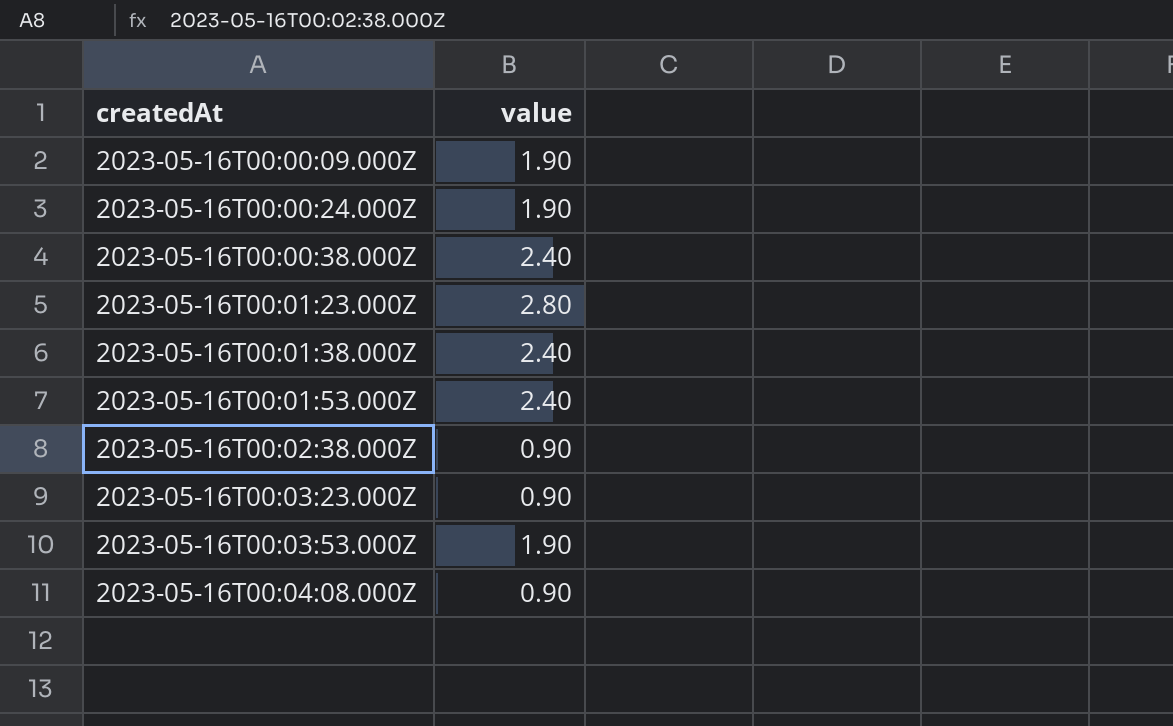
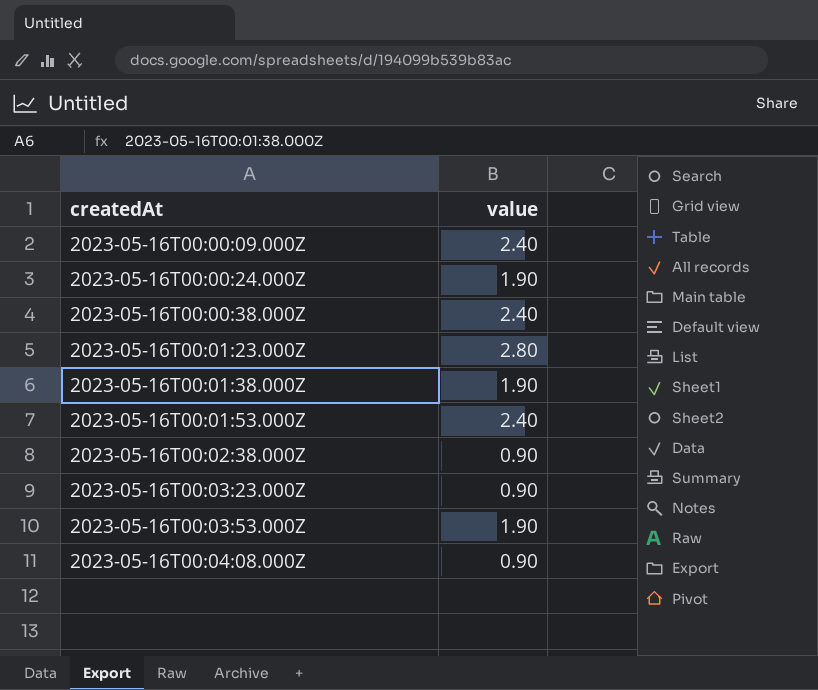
2023-05-16T00:00:09.000Z | value: 1.90 -> 2.40
2023-05-16T00:01:38.000Z | value: 2.40 -> 1.90

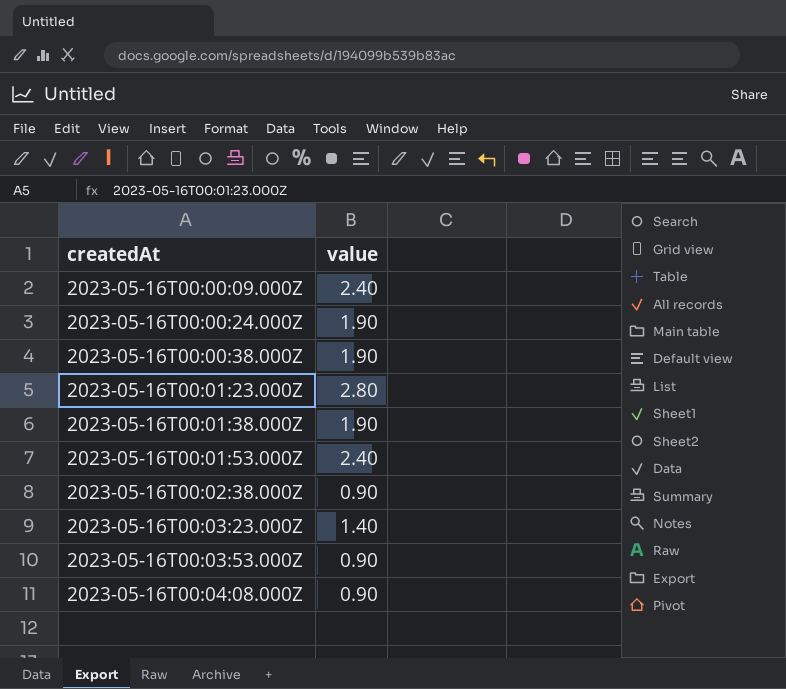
2023-05-16T00:00:38.000Z | value: 2.40 -> 1.90
2023-05-16T00:03:23.000Z | value: 0.90 -> 1.40
2023-05-16T00:03:53.000Z | value: 1.90 -> 0.90

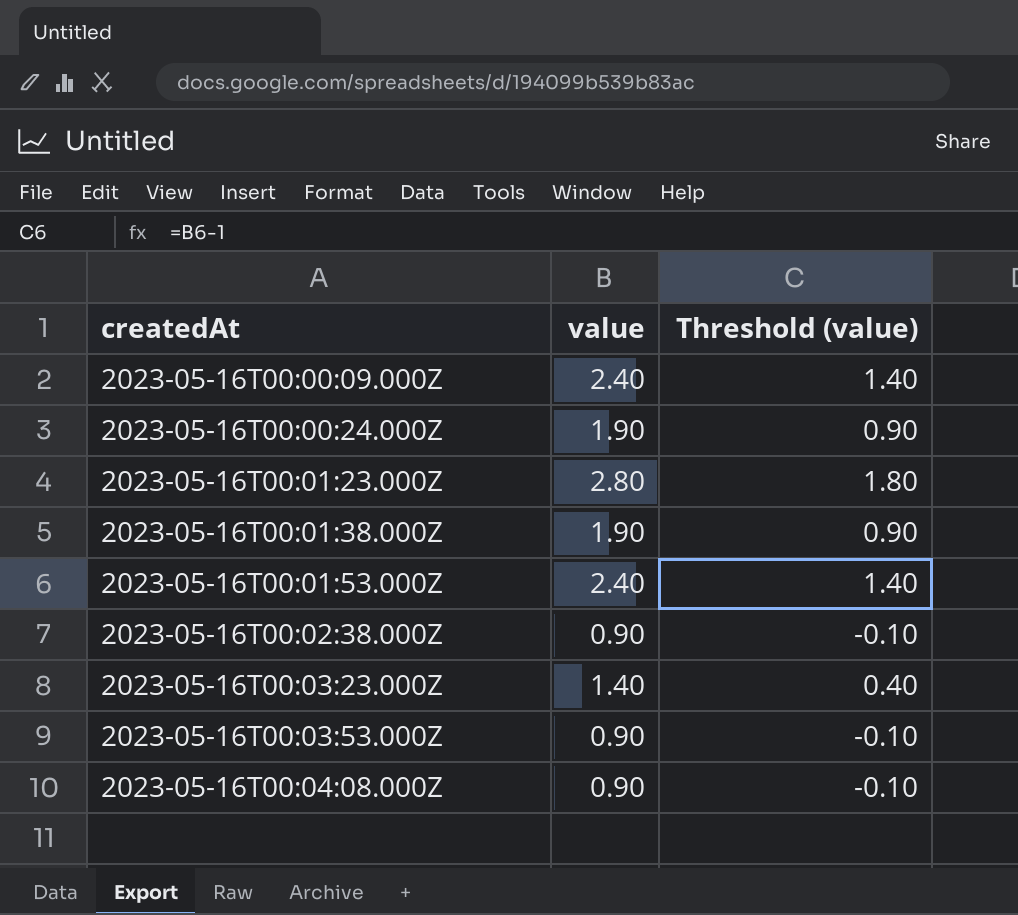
column Threshold (value) | formula: none -> [value] - 1
row 2023-05-16T00:00:38.000Z: 1.90 -> none

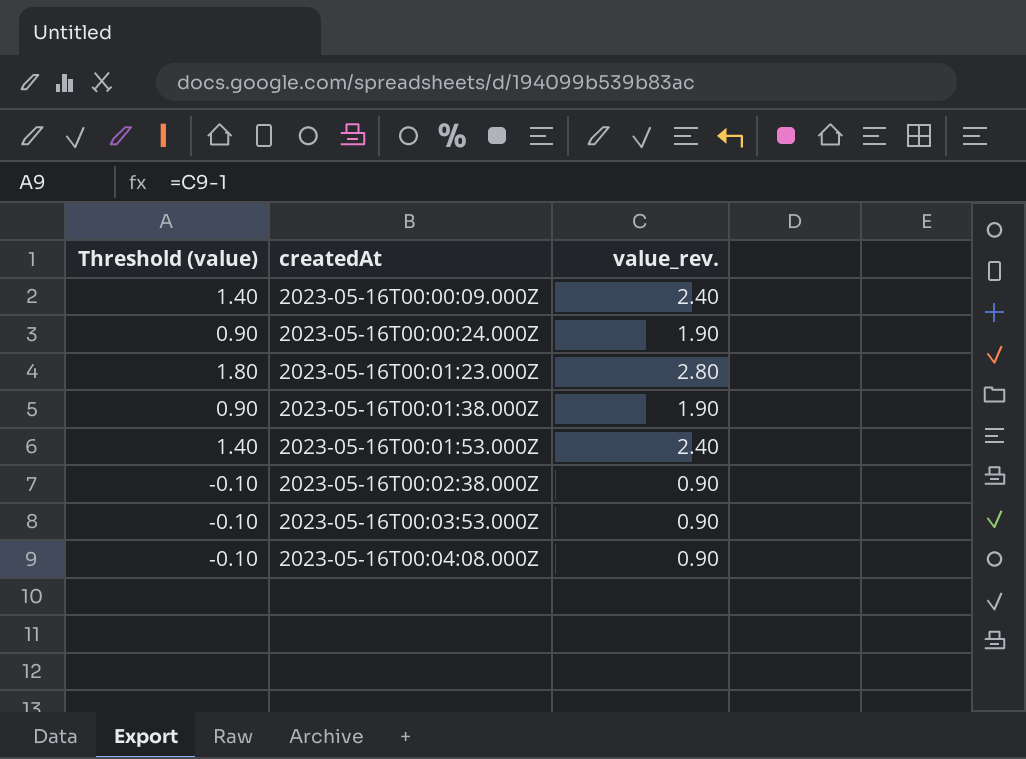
column Threshold (value) | position: 3 -> 1
column name: value -> value_rev.
row 2023-05-16T00:03:23.000Z: 1.40 | 0.40 -> none

